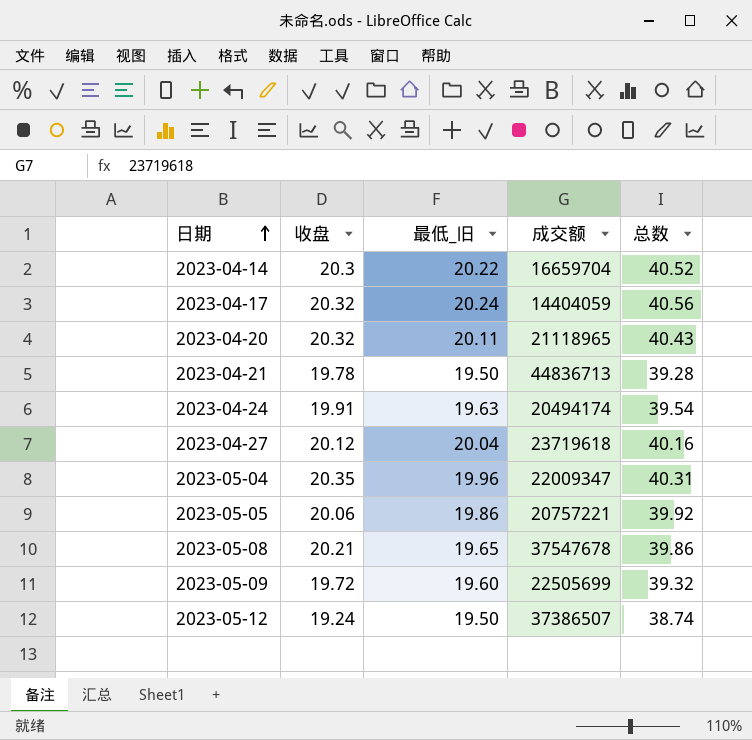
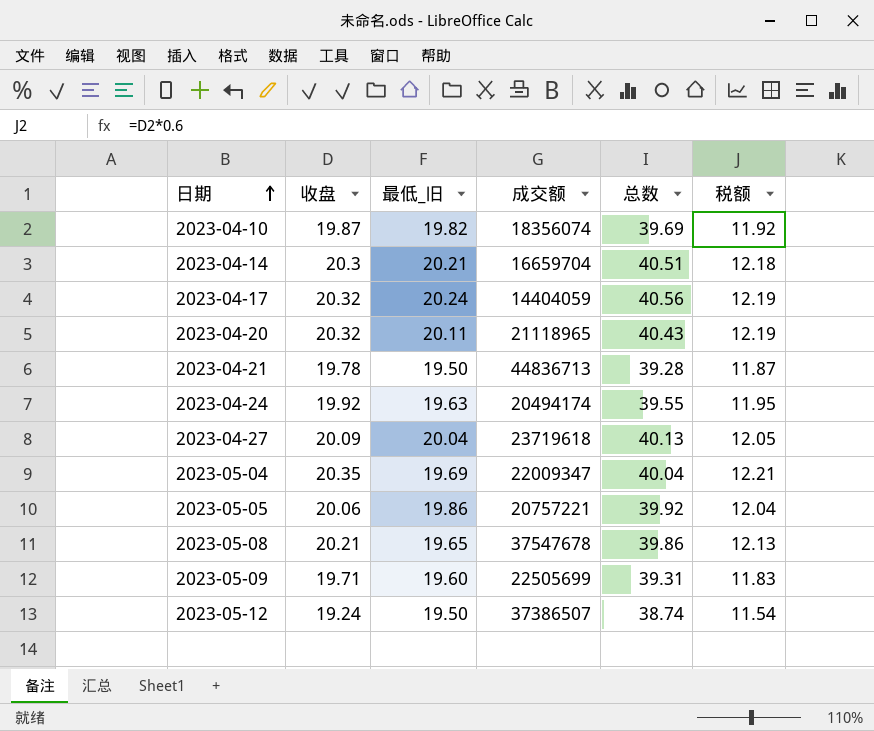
column 税额 | formula: none -> [收盘] * 0.6
row 2023-04-10: none -> 19.87 | 19.82 | 18356074 | 39.69 | 11.92
2023-04-14 | 最低_旧: 20.22 -> 20.21
2023-04-14 | 总数: 40.52 -> 40.51
2023-04-24 | 收盘: 19.91 -> 19.92
2023-04-24 | 总数: 39.54 -> 39.55
2023-04-27 | 收盘: 20.12 -> 20.09
2023-04-27 | 总数: 40.16 -> 40.13
2023-05-04 | 最低_旧: 19.96 -> 19.69
2023-05-04 | 总数: 40.31 -> 40.04
2023-05-09 | 收盘: 19.72 -> 19.71
2023-05-09 | 总数: 39.32 -> 39.31

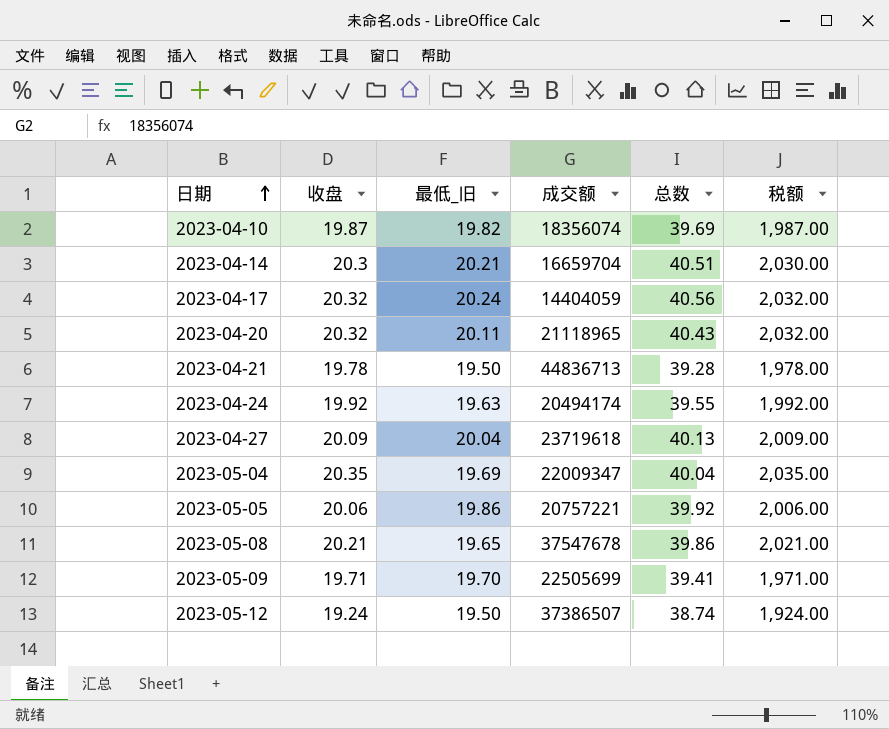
column 税额 | formula: [收盘] * 0.6 -> [收盘] * 100
2023-05-09 | 最低_旧: 19.60 -> 19.70
2023-05-09 | 总数: 39.31 -> 39.41

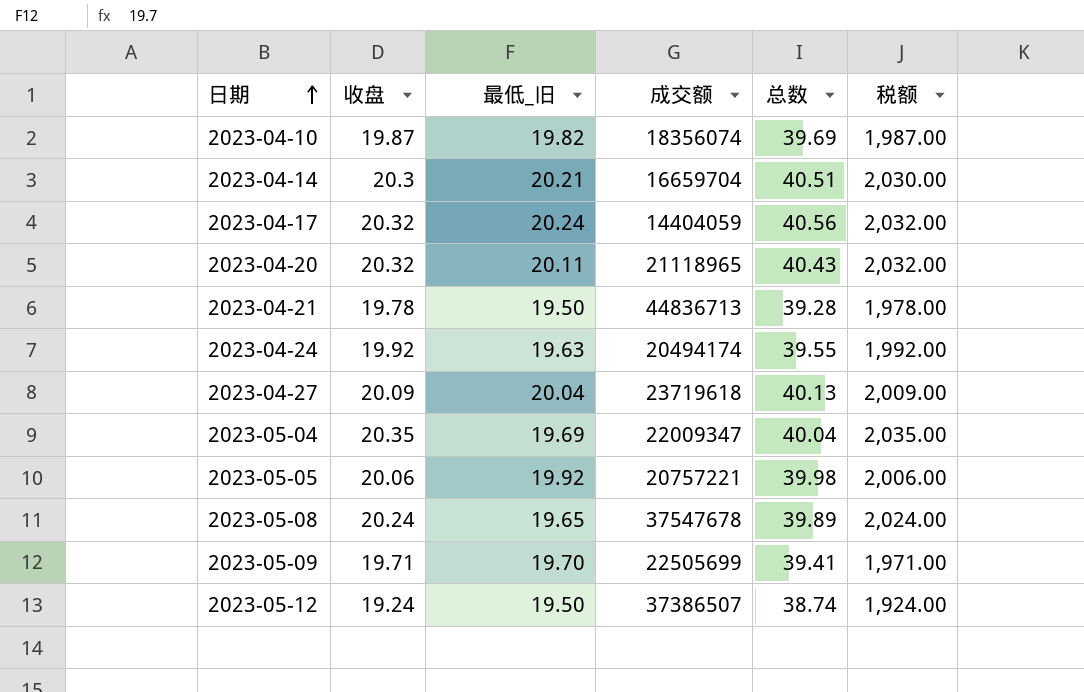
2023-05-05 | 最低_旧: 19.86 -> 19.92
2023-05-05 | 总数: 39.92 -> 39.98
2023-05-08 | 收盘: 20.21 -> 20.24
2023-05-08 | 总数: 39.86 -> 39.89
2023-05-08 | 税额: 2,021.00 -> 2,024.00

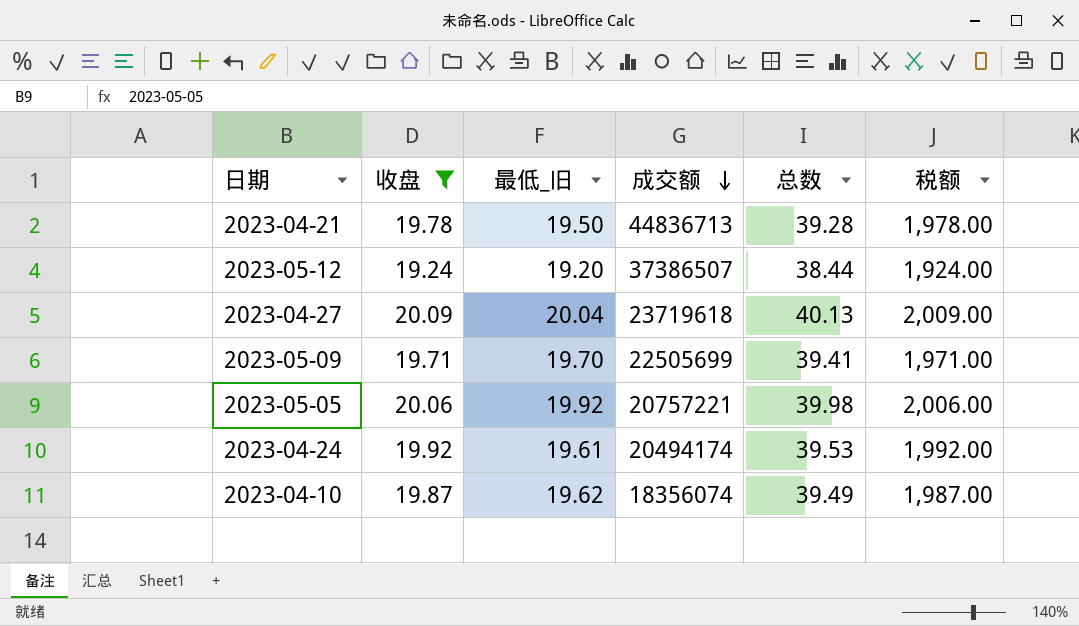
filter: none -> 收盘 <= 20.09
row order: 日期 ascending -> 成交额 descending
2023-05-12 | 最低_旧: 19.50 -> 19.20
2023-05-12 | 总数: 38.74 -> 38.44
2023-04-24 | 最低_旧: 19.63 -> 19.61
2023-04-24 | 总数: 39.55 -> 39.53
2023-04-10 | 最低_旧: 19.82 -> 19.62
2023-04-10 | 总数: 39.69 -> 39.49

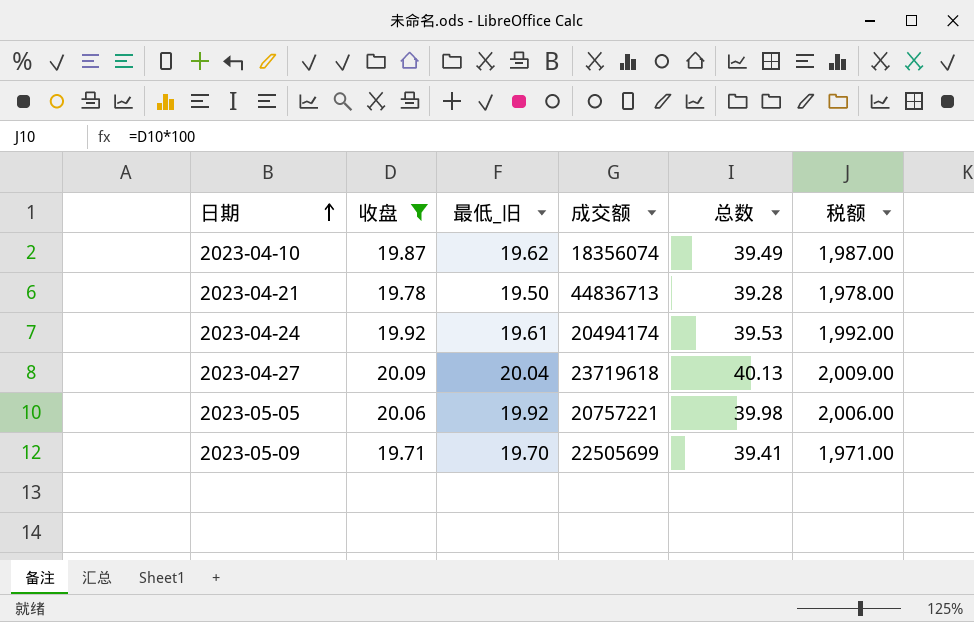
row order: 成交额 descending -> 日期 ascending
row 2023-05-12: 19.24 | 19.20 | 37386507 | 38.44 | 1,924.00 -> none

